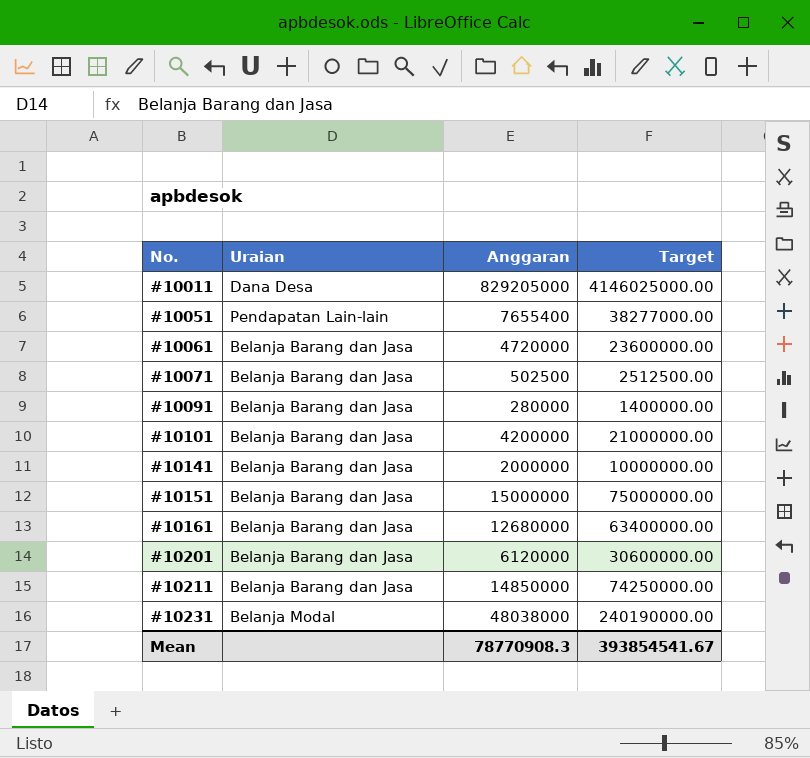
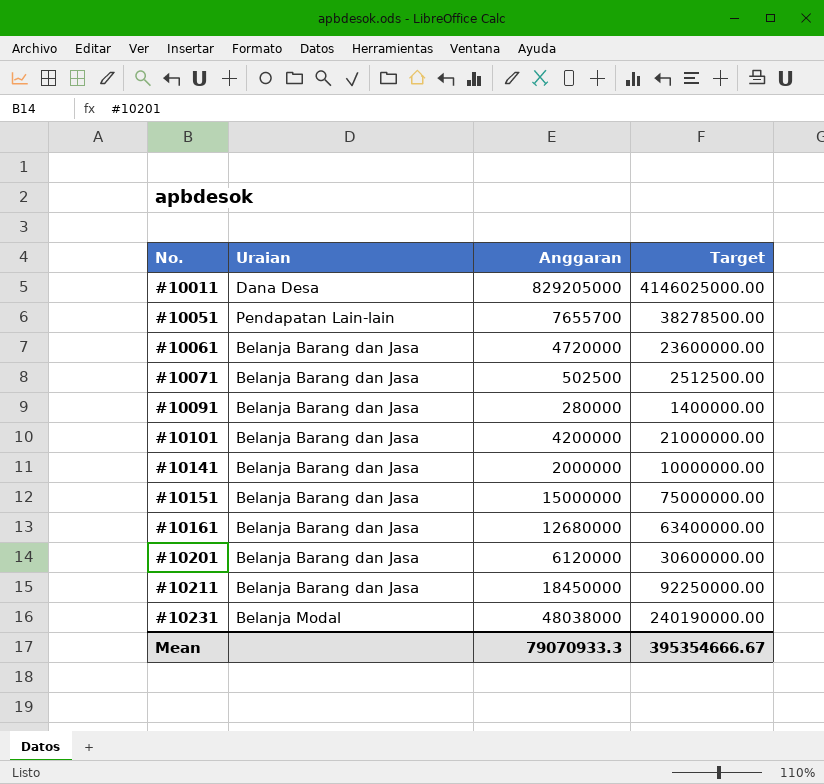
#10051 | Anggaran: 7655400 -> 7655700
#10051 | Target: 38277000.00 -> 38278500.00
#10211 | Anggaran: 14850000 -> 18450000
#10211 | Target: 74250000.00 -> 92250000.00
Mean | Anggaran: 78770908.3 -> 79070933.3
Mean | Target: 393854541.67 -> 395354666.67

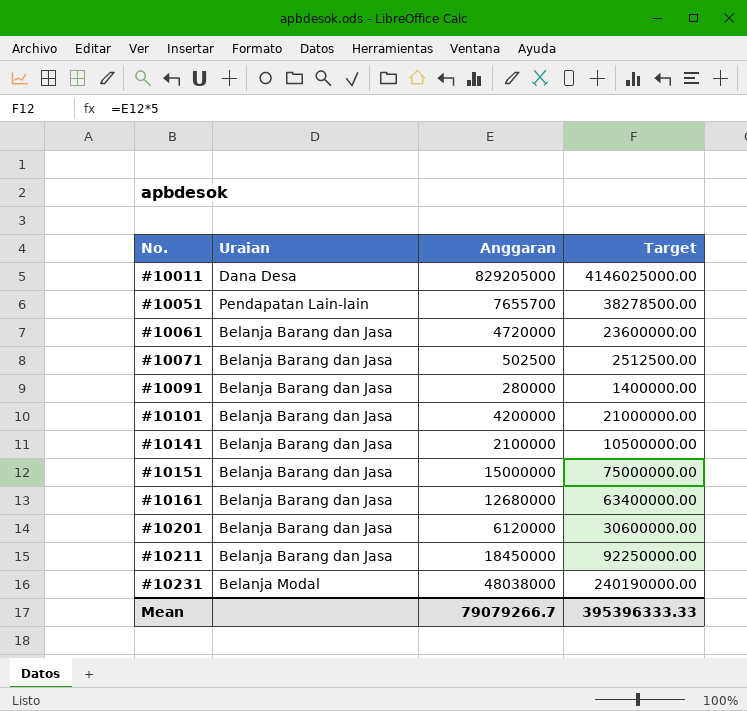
#10141 | Anggaran: 2000000 -> 2100000
#10141 | Target: 10000000.00 -> 10500000.00
Mean | Anggaran: 79070933.3 -> 79079266.7
Mean | Target: 395354666.67 -> 395396333.33

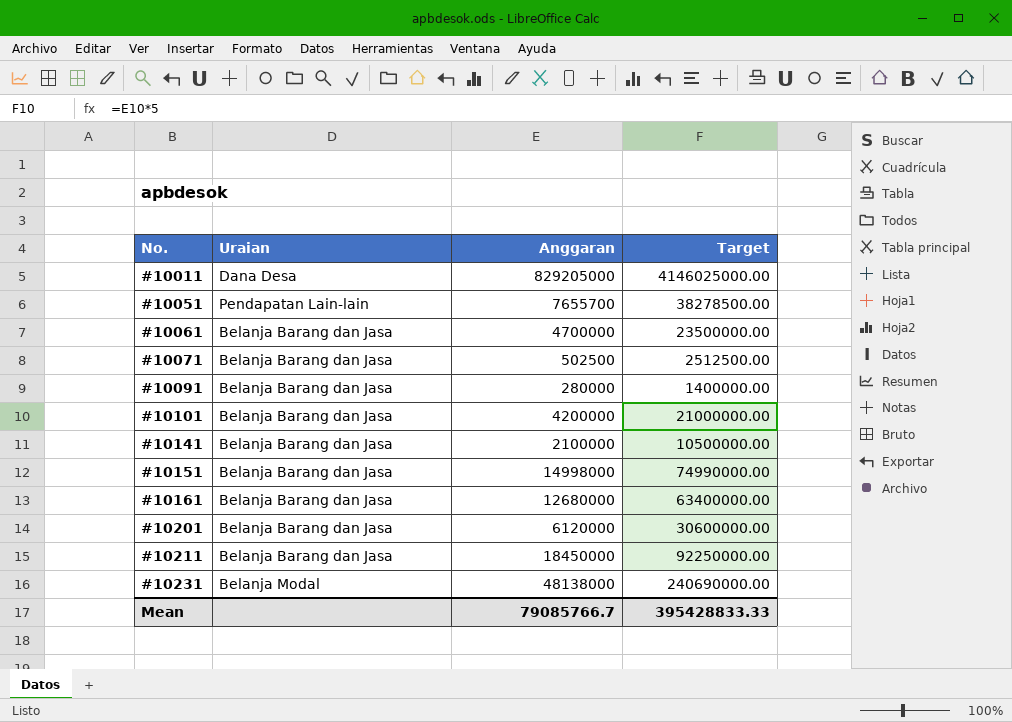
#10061 | Anggaran: 4720000 -> 4700000
#10061 | Target: 23600000.00 -> 23500000.00
#10151 | Anggaran: 15000000 -> 14998000
#10151 | Target: 75000000.00 -> 74990000.00
#10231 | Anggaran: 48038000 -> 48138000
#10231 | Target: 240190000.00 -> 240690000.00
Mean | Anggaran: 79079266.7 -> 79085766.7
Mean | Target: 395396333.33 -> 395428833.33

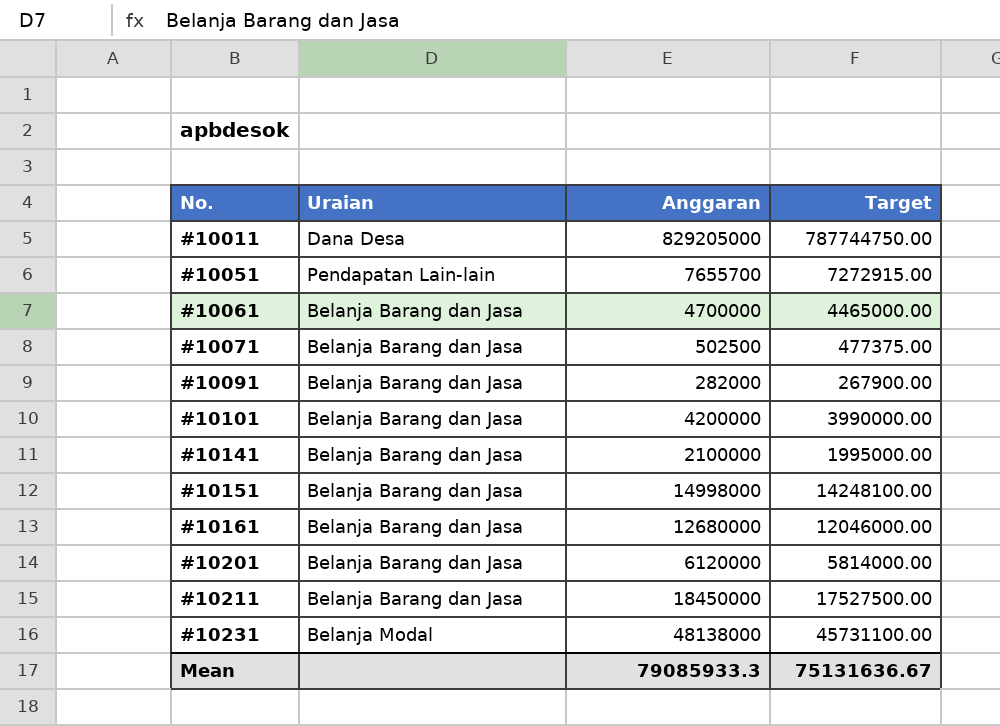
column Target | formula: [Anggaran] * 5 -> [Anggaran] * 0.95
#10091 | Anggaran: 280000 -> 282000
Mean | Anggaran: 79085766.7 -> 79085933.3
Mean | Target: 395428833.33 -> 75131636.67

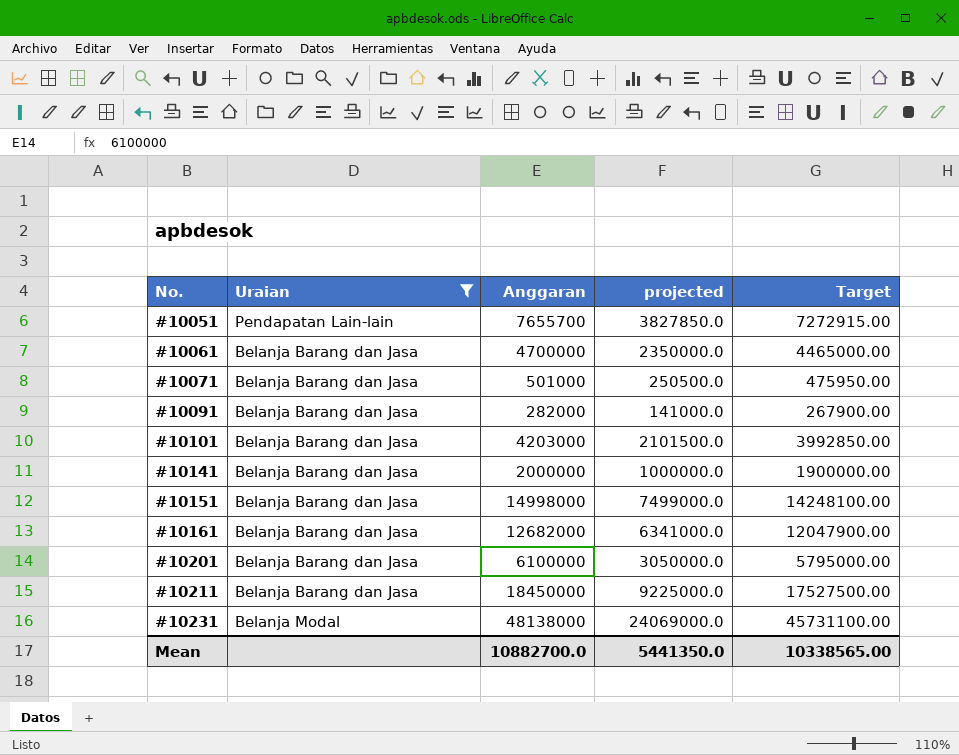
filter: none -> Uraian != Dana Desa
column projected | formula: none -> [Anggaran] * 0.5
#10071 | Anggaran: 502500 -> 501000
#10071 | Target: 477375.00 -> 475950.00
#10101 | Anggaran: 4200000 -> 4203000
#10101 | Target: 3990000.00 -> 3992850.00
#10141 | Anggaran: 2100000 -> 2000000
#10141 | Target: 1995000.00 -> 1900000.00
#10161 | Anggaran: 12680000 -> 12682000
#10161 | Target: 12046000.00 -> 12047900.00
#10201 | Anggaran: 6120000 -> 6100000
#10201 | Target: 5814000.00 -> 5795000.00
Mean | Anggaran: 79085933.3 -> 10882700.0
Mean | Target: 75131636.67 -> 10338565.00

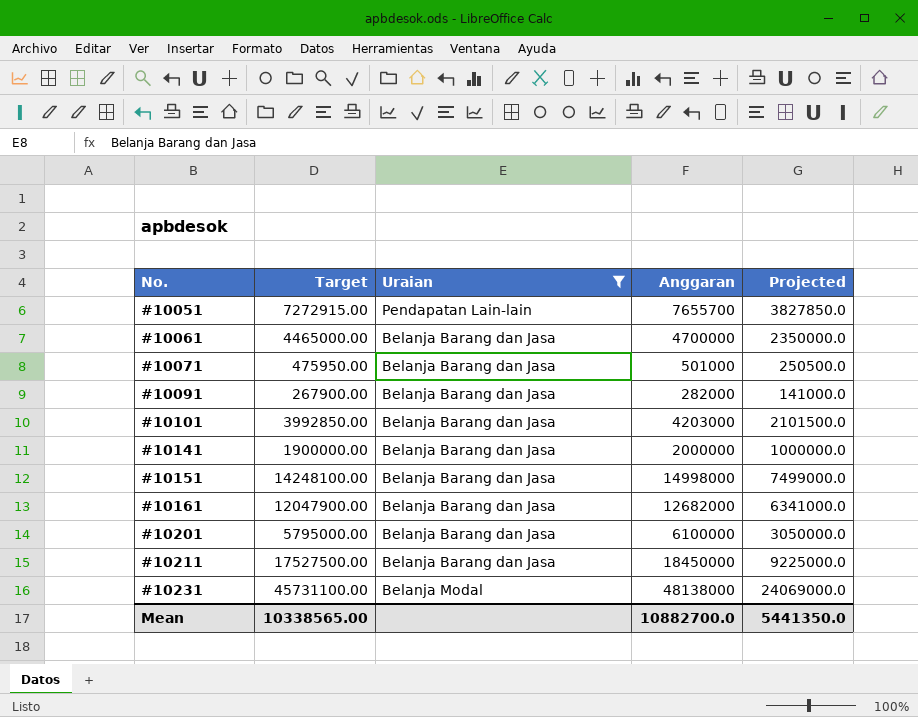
column Target | position: 5 -> 2
column name: projected -> Projected

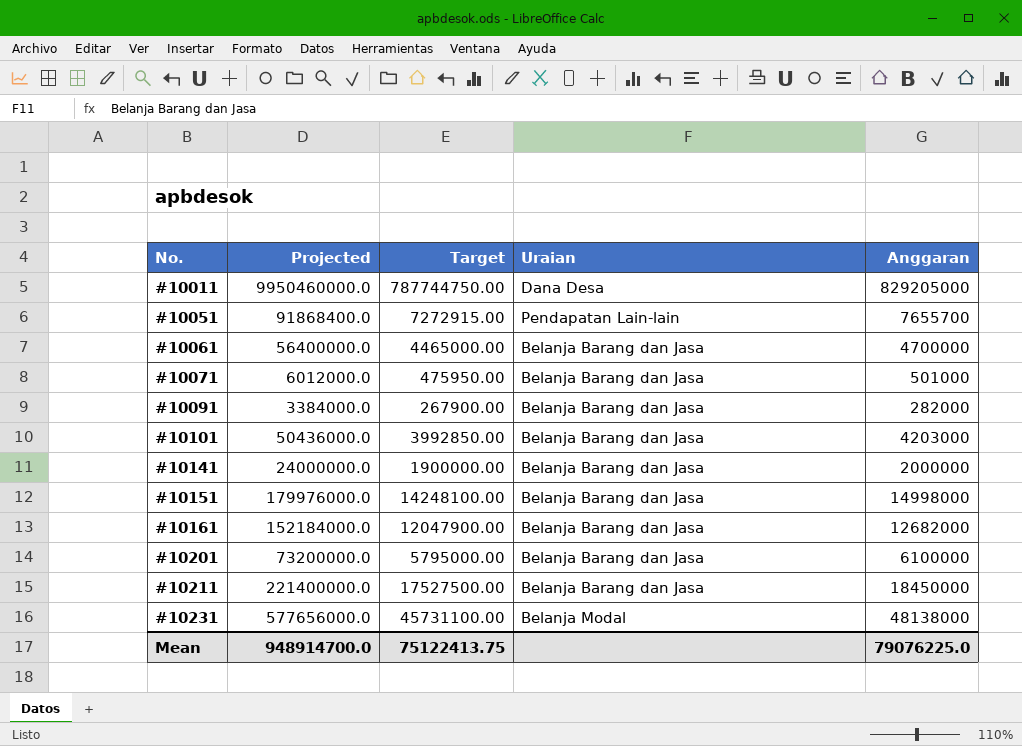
filter: Uraian != Dana Desa -> none
column Projected | formula: [Anggaran] * 0.5 -> [Anggaran] * 12
column Projected | position: 5 -> 2
Mean | Projected: 5441350.0 -> 948914700.0
Mean | Target: 10338565.00 -> 75122413.75
Mean | Anggaran: 10882700.0 -> 79076225.0

